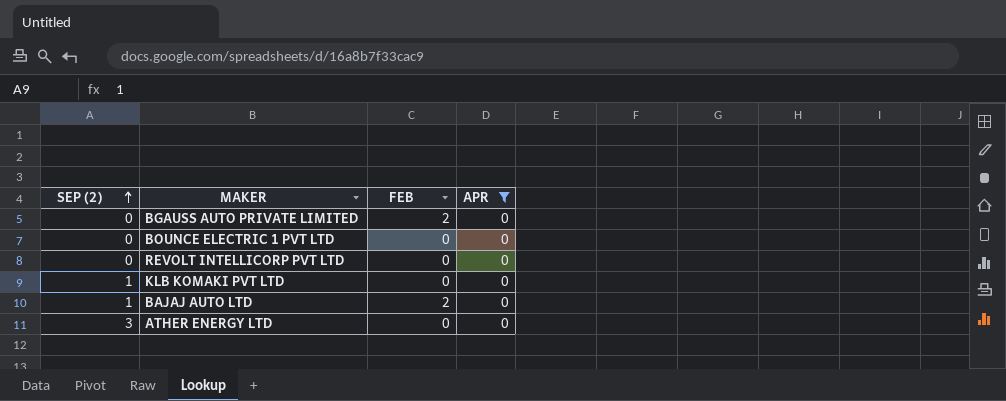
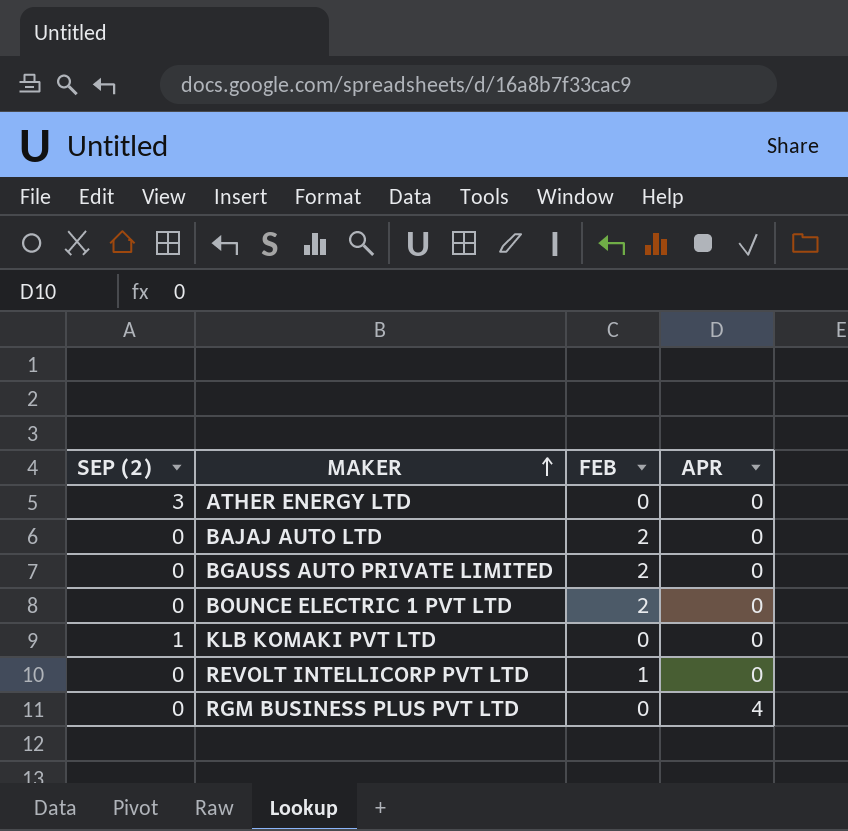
filter: APR = 0 -> none
row order: SEP (2) ascending -> MAKER ascending
BAJAJ AUTO LTD | SEP (2): 1 -> 0
BOUNCE ELECTRIC 1 PVT LTD | FEB: 0 -> 2
REVOLT INTELLICORP PVT LTD | FEB: 0 -> 1

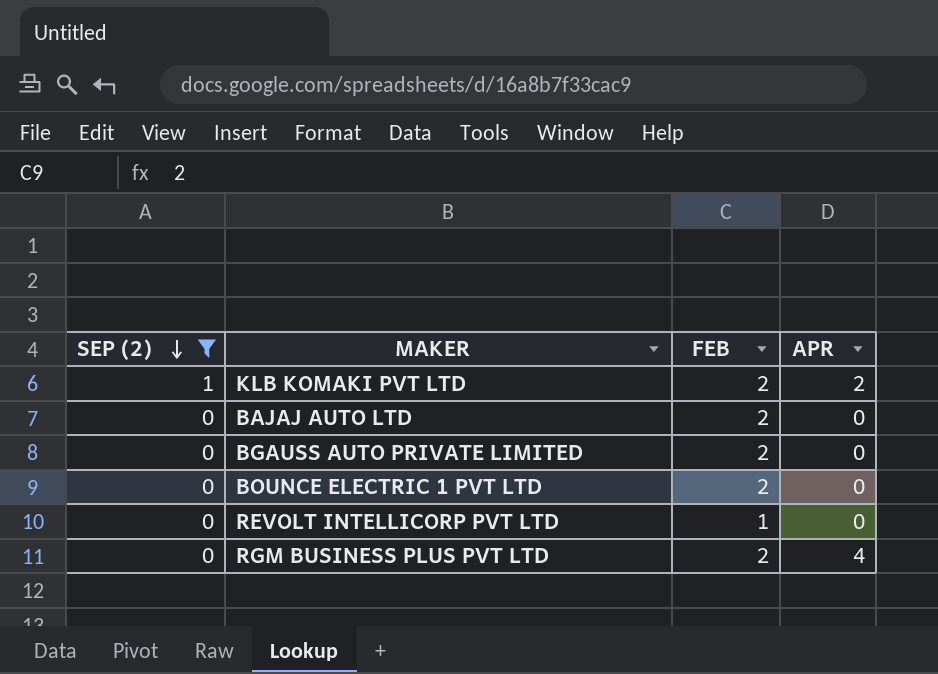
filter: none -> SEP (2) != 3
row order: MAKER ascending -> SEP (2) descending
KLB KOMAKI PVT LTD | FEB: 0 -> 2
KLB KOMAKI PVT LTD | APR: 0 -> 2
RGM BUSINESS PLUS PVT LTD | FEB: 0 -> 2

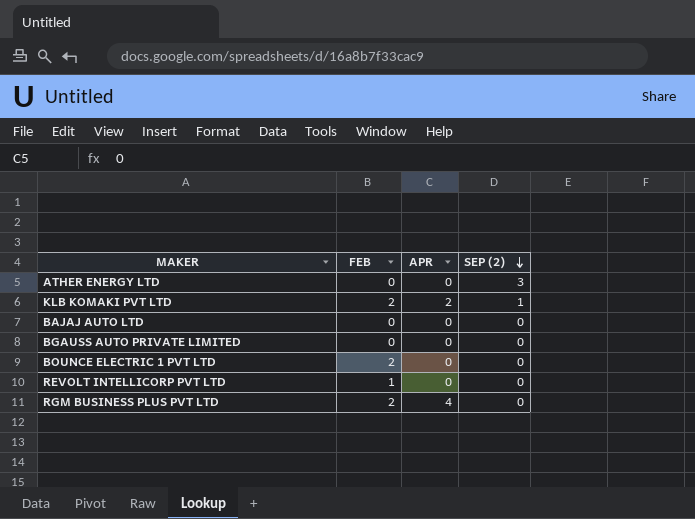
filter: SEP (2) != 3 -> none
column SEP (2) | position: 1 -> 4
BAJAJ AUTO LTD | FEB: 2 -> 0
BGAUSS AUTO PRIVATE LIMITED | FEB: 2 -> 0

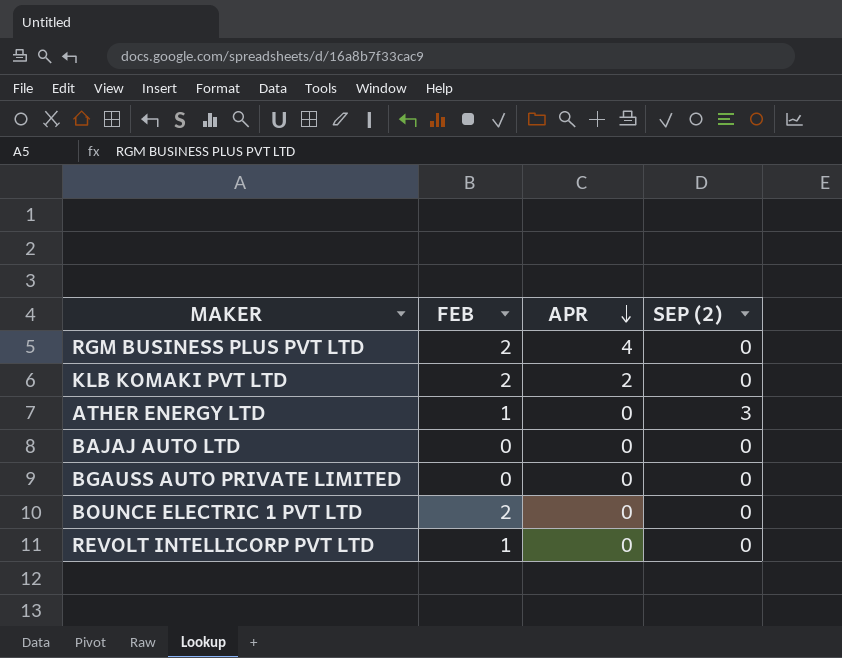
row order: SEP (2) descending -> APR descending
KLB KOMAKI PVT LTD | SEP (2): 1 -> 0
ATHER ENERGY LTD | FEB: 0 -> 1

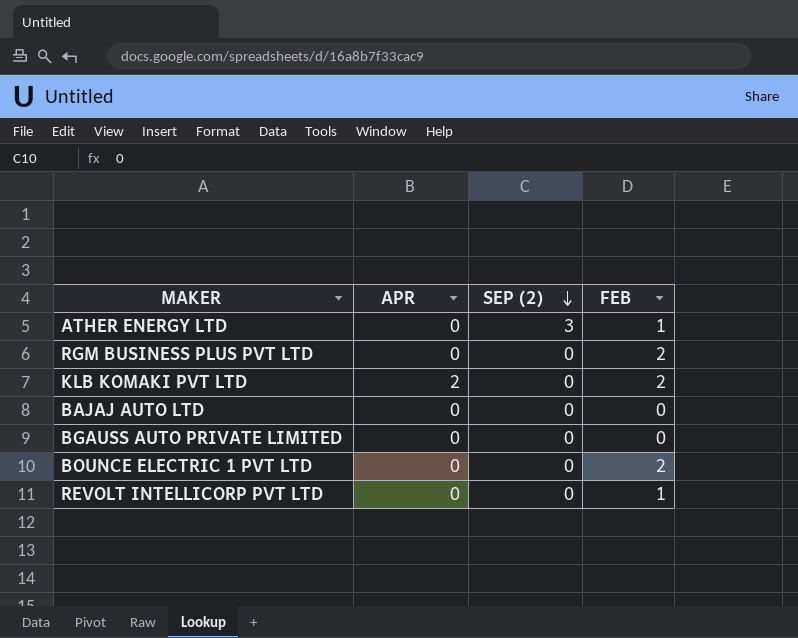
row order: APR descending -> SEP (2) descending
column FEB | position: 2 -> 4
RGM BUSINESS PLUS PVT LTD | APR: 4 -> 0

